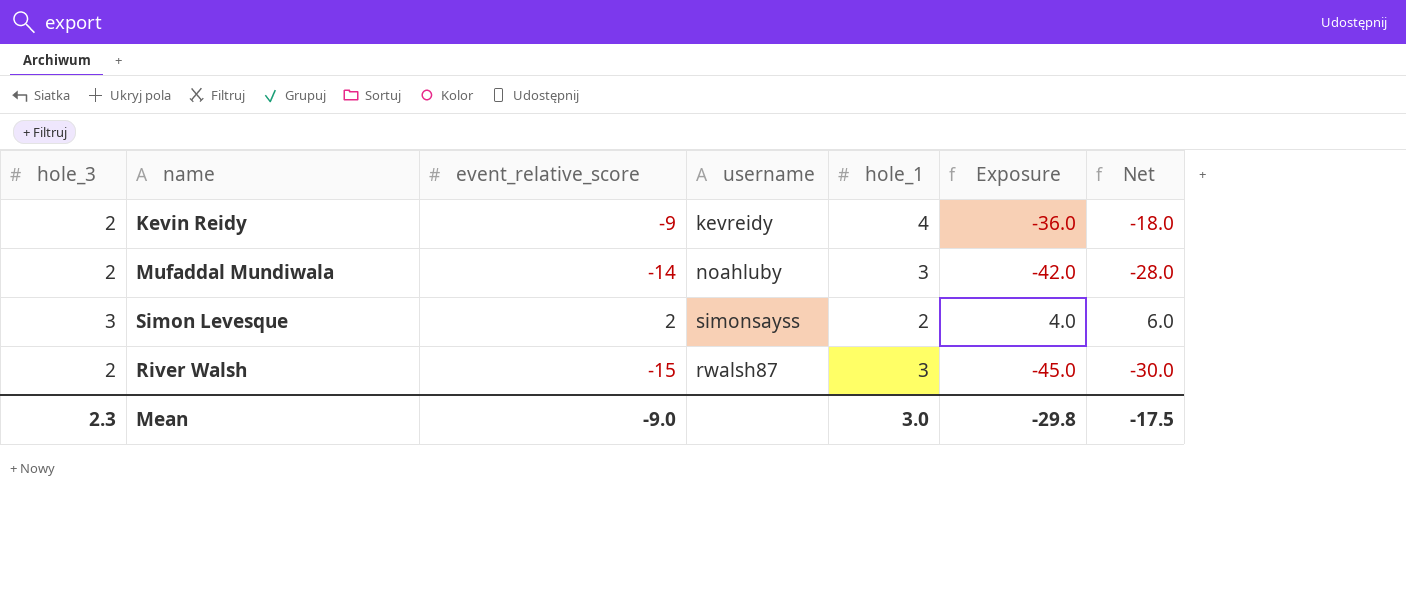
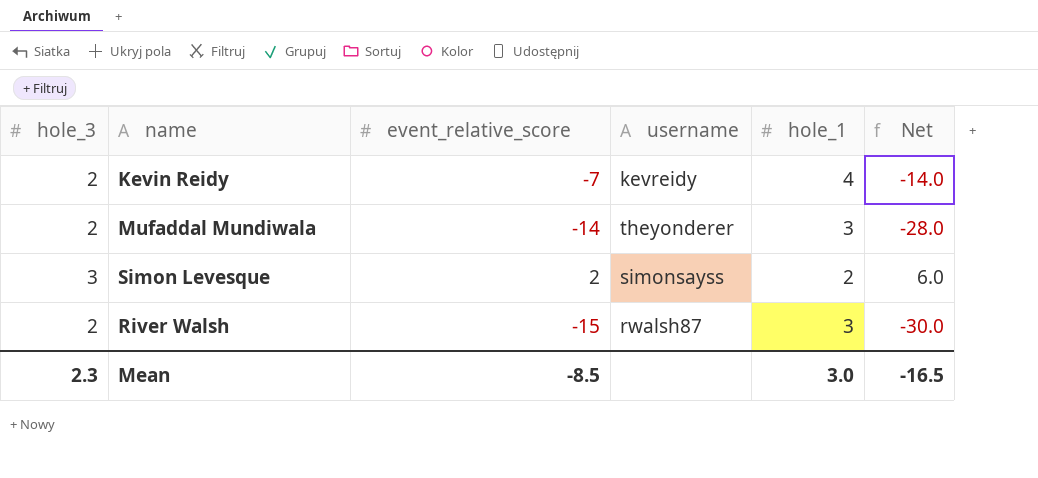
column Exposure | formula: [event_relative_score] * [hole_1] -> none
Kevin Reidy | event_relative_score: -9 -> -7
Kevin Reidy | Net: -18.0 -> -14.0
Mufaddal Mundiwala | username: noahluby -> theyonderer
Mean | event_relative_score: -9.0 -> -8.5
Mean | Net: -17.5 -> -16.5

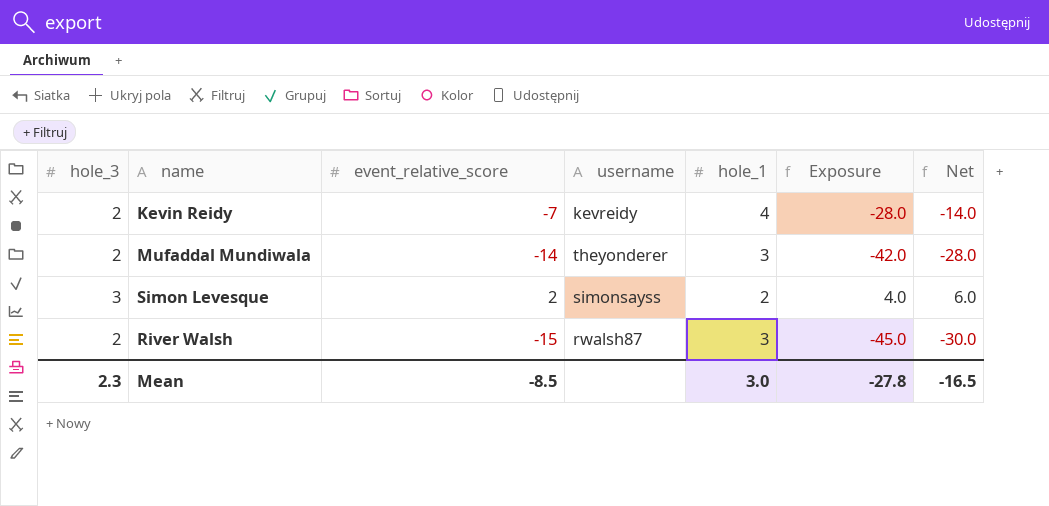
column Exposure | formula: none -> [event_relative_score] * [hole_1]

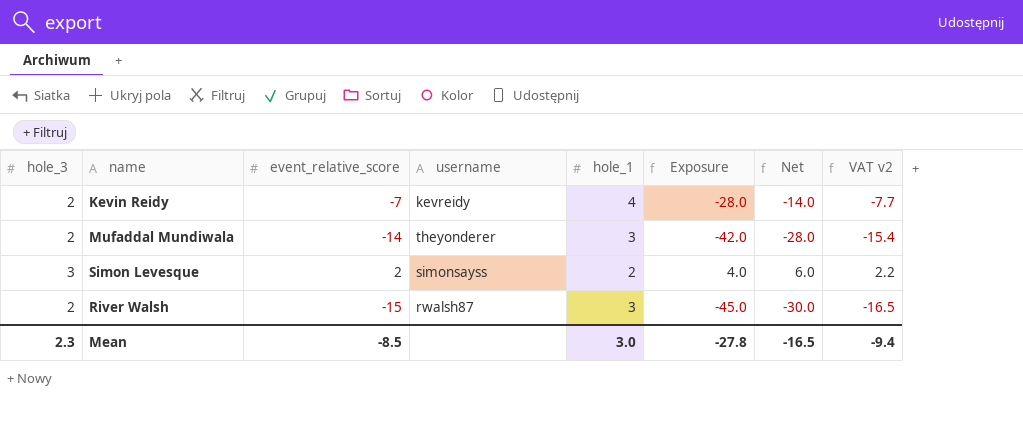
column VAT v2 | formula: none -> [event_relative_score] * 1.1

